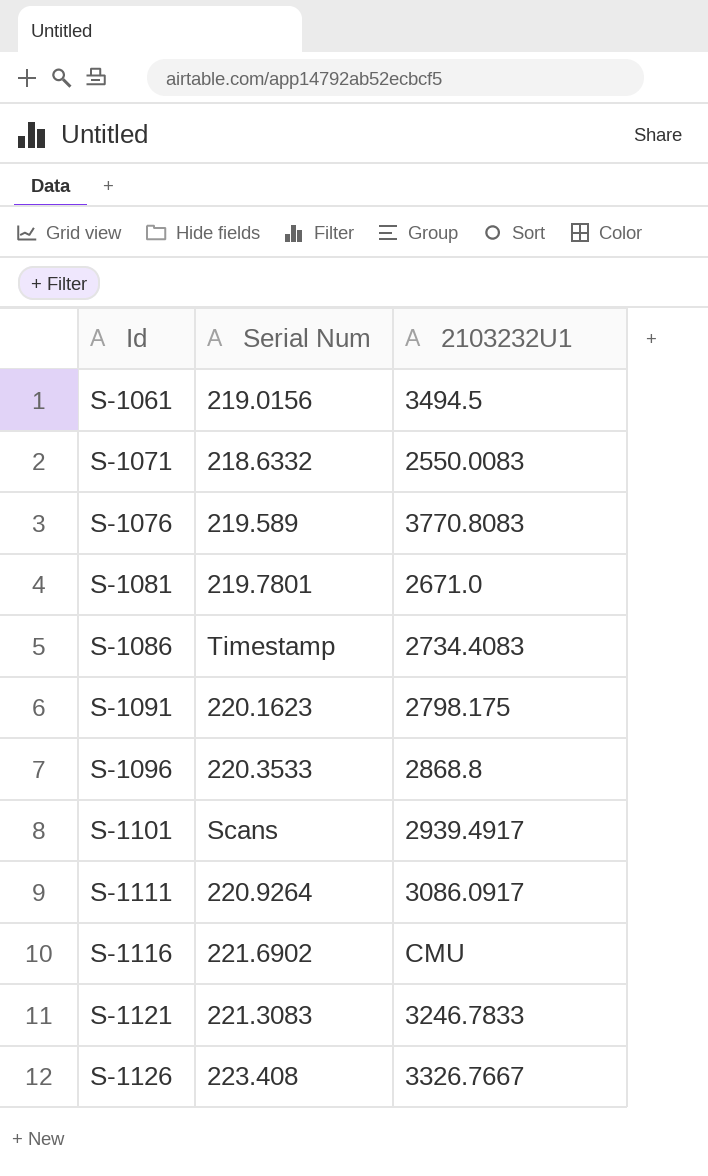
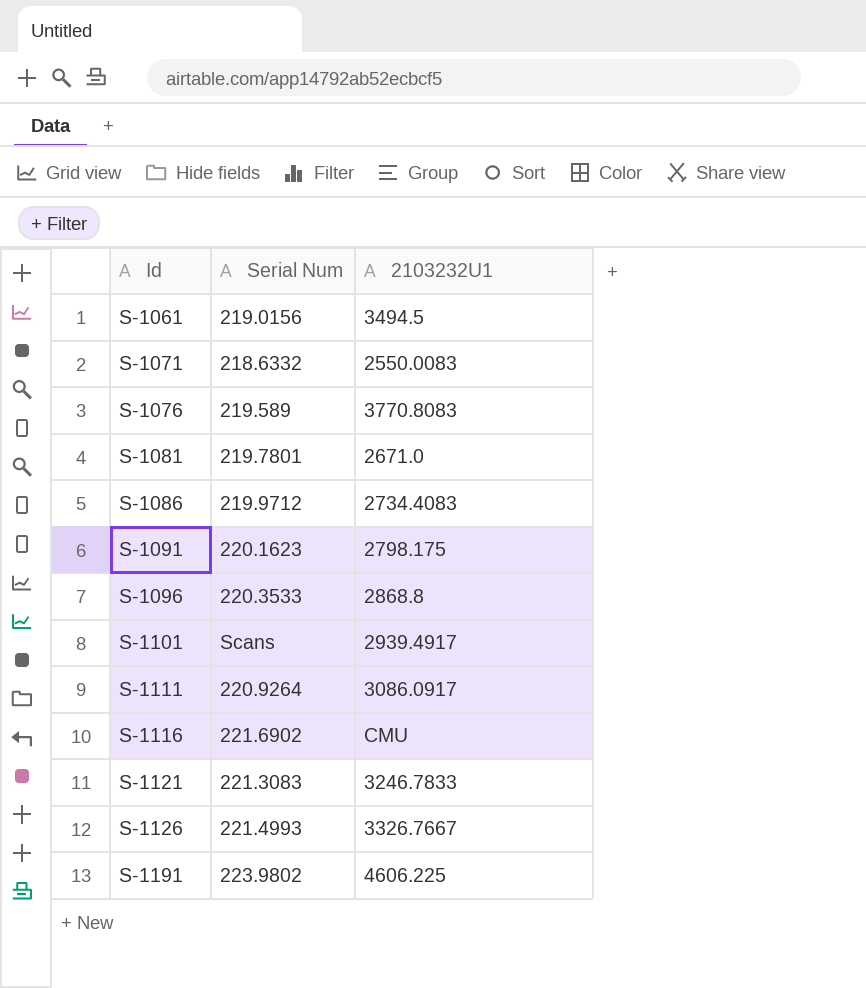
S-1086 | Serial Num: Timestamp -> 219.9712
S-1126 | Serial Num: 223.408 -> 221.4993
row S-1191: none -> 223.9802 | 4606.225

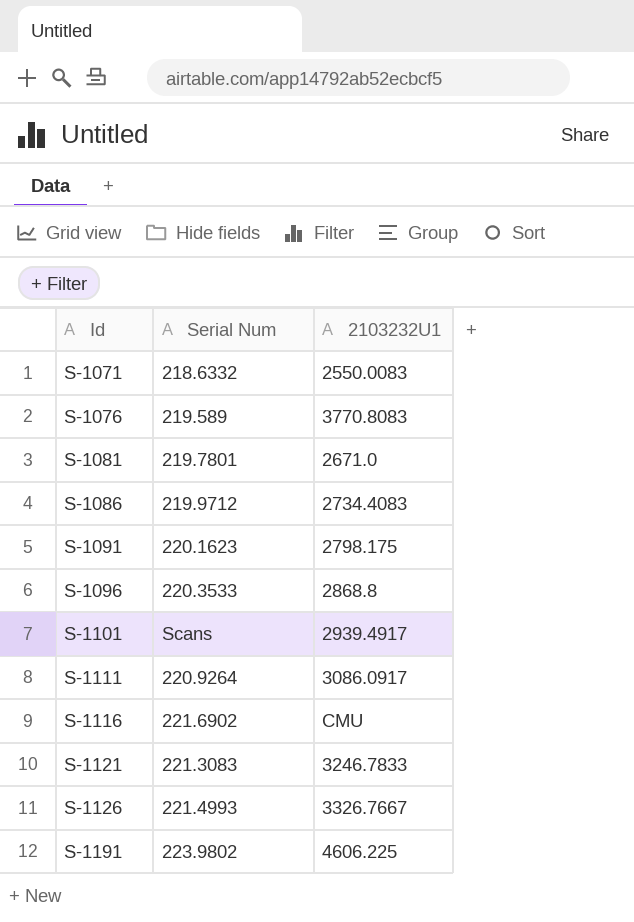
row S-1061: 219.0156 | 3494.5 -> none

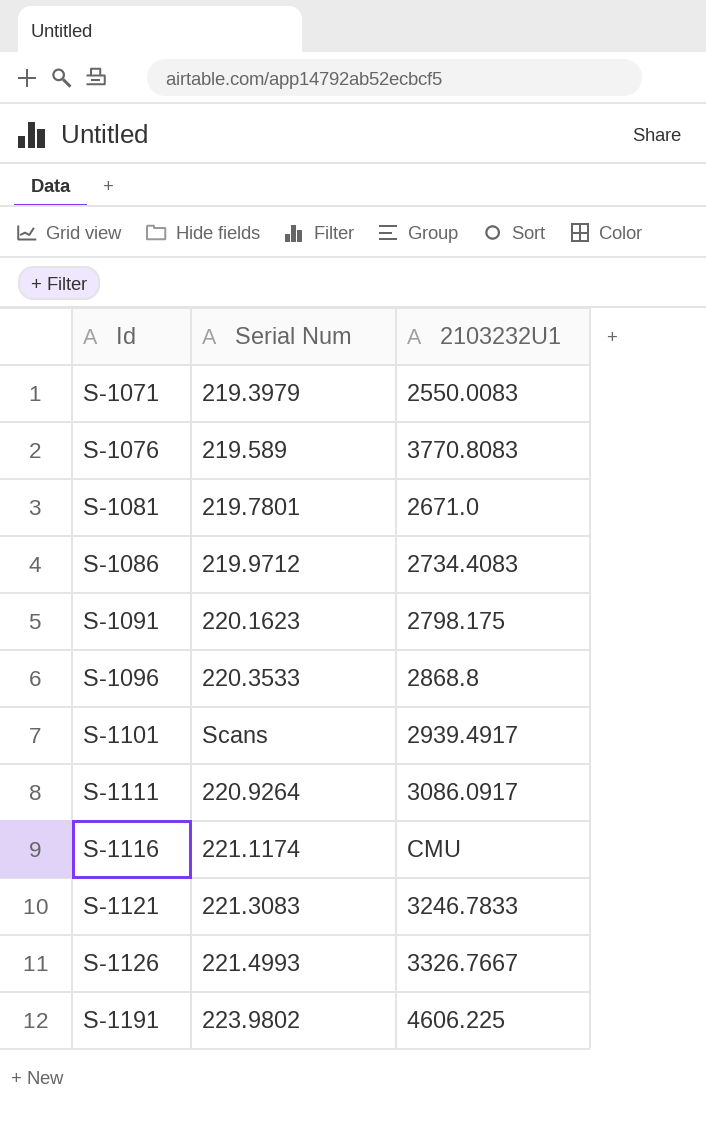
S-1071 | Serial Num: 218.6332 -> 219.3979
S-1116 | Serial Num: 221.6902 -> 221.1174

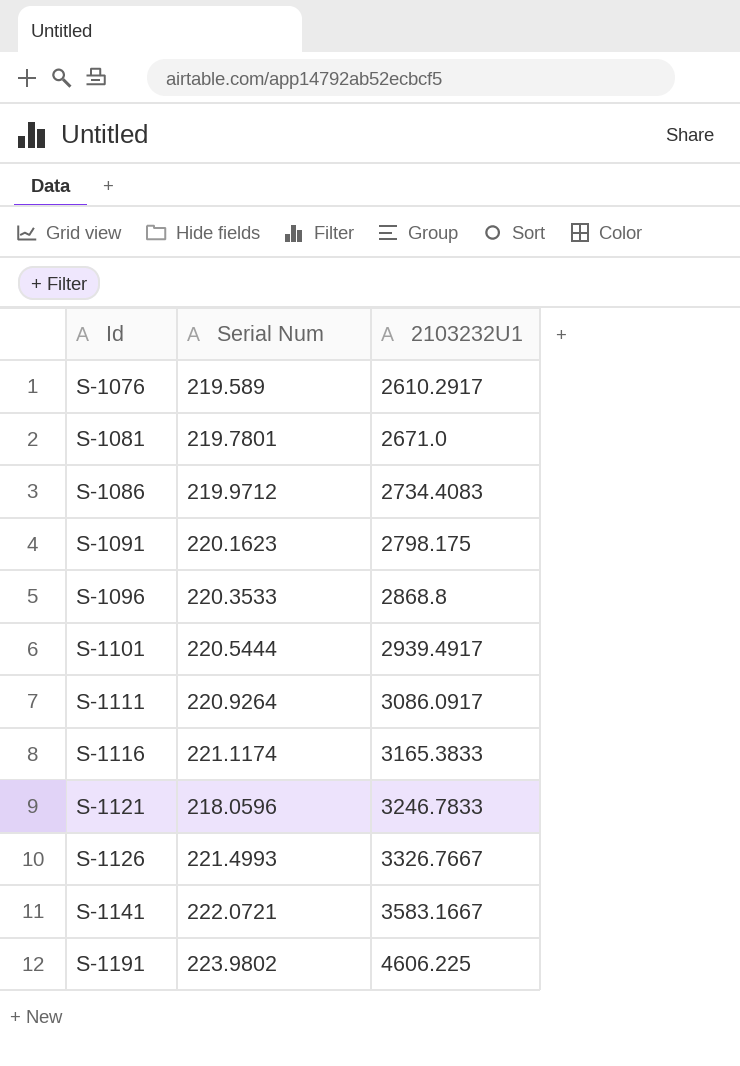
row S-1071: 219.3979 | 2550.0083 -> none
S-1076 | 2103232U1: 3770.8083 -> 2610.2917
S-1101 | Serial Num: Scans -> 220.5444
S-1116 | 2103232U1: CMU -> 3165.3833
S-1121 | Serial Num: 221.3083 -> 218.0596
row S-1141: none -> 222.0721 | 3583.1667

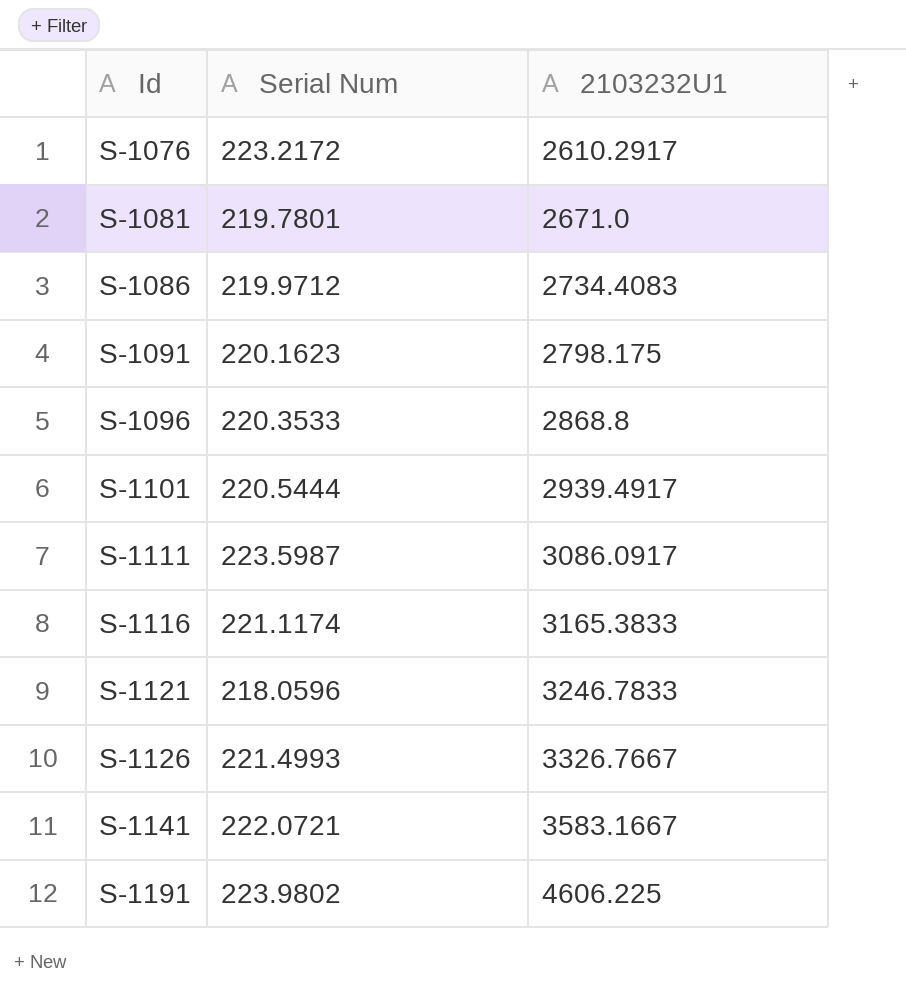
S-1076 | Serial Num: 219.589 -> 223.2172
S-1111 | Serial Num: 220.9264 -> 223.5987

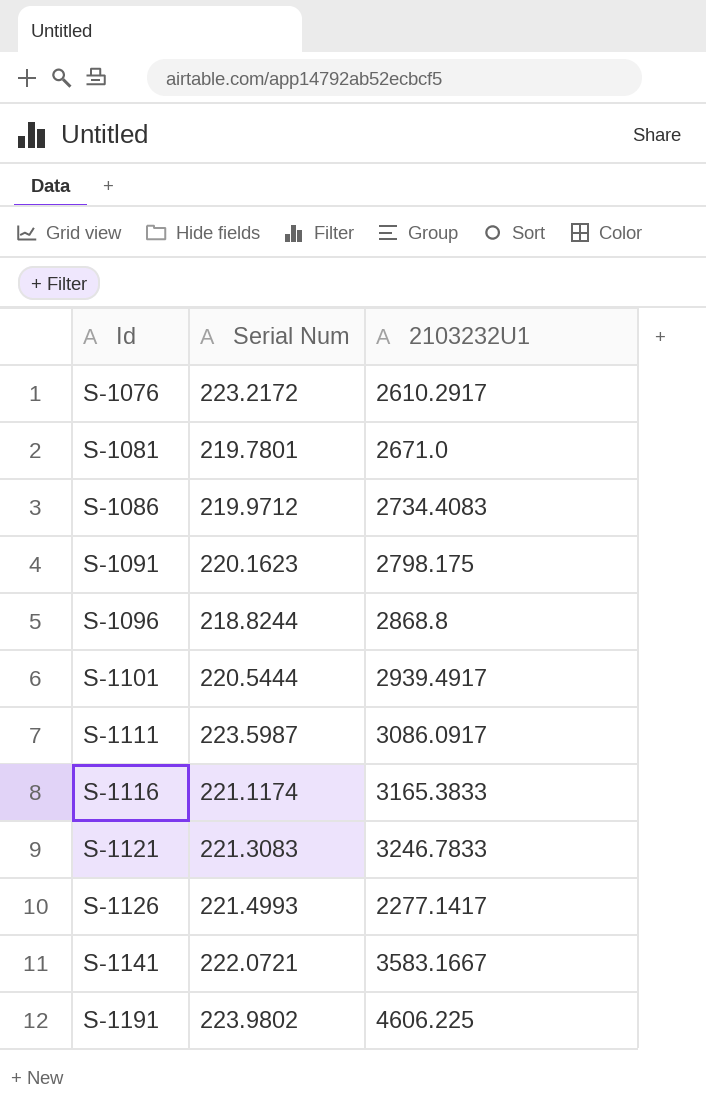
S-1096 | Serial Num: 220.3533 -> 218.8244
S-1121 | Serial Num: 218.0596 -> 221.3083
S-1126 | 2103232U1: 3326.7667 -> 2277.1417

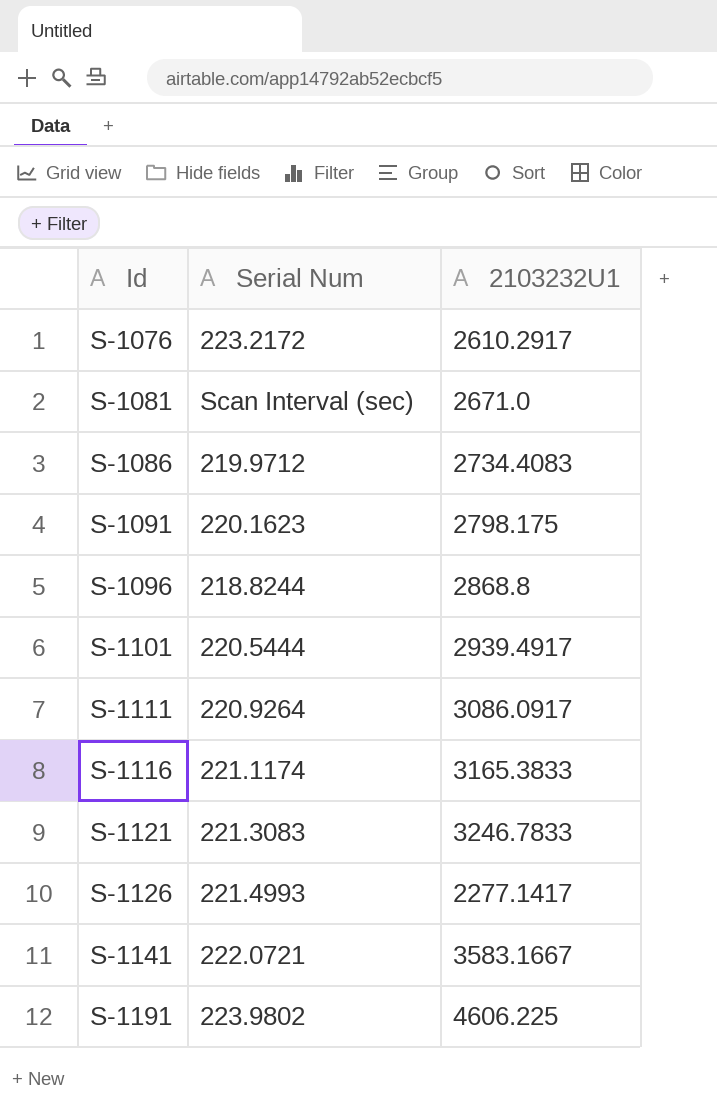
S-1081 | Serial Num: 219.7801 -> Scan Interval (sec)
S-1111 | Serial Num: 223.5987 -> 220.9264

